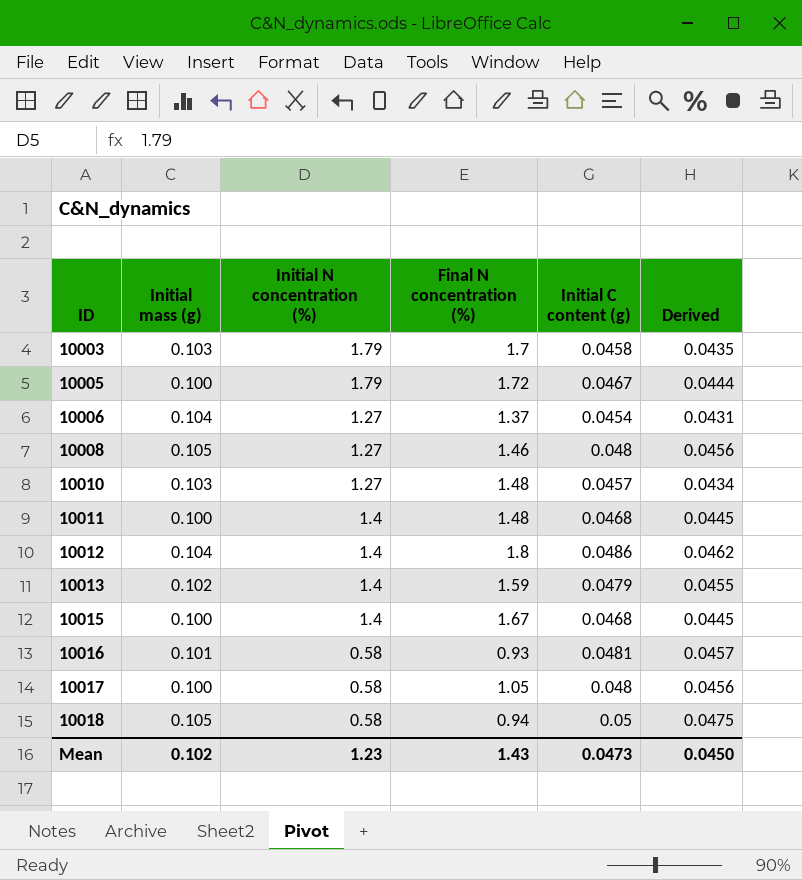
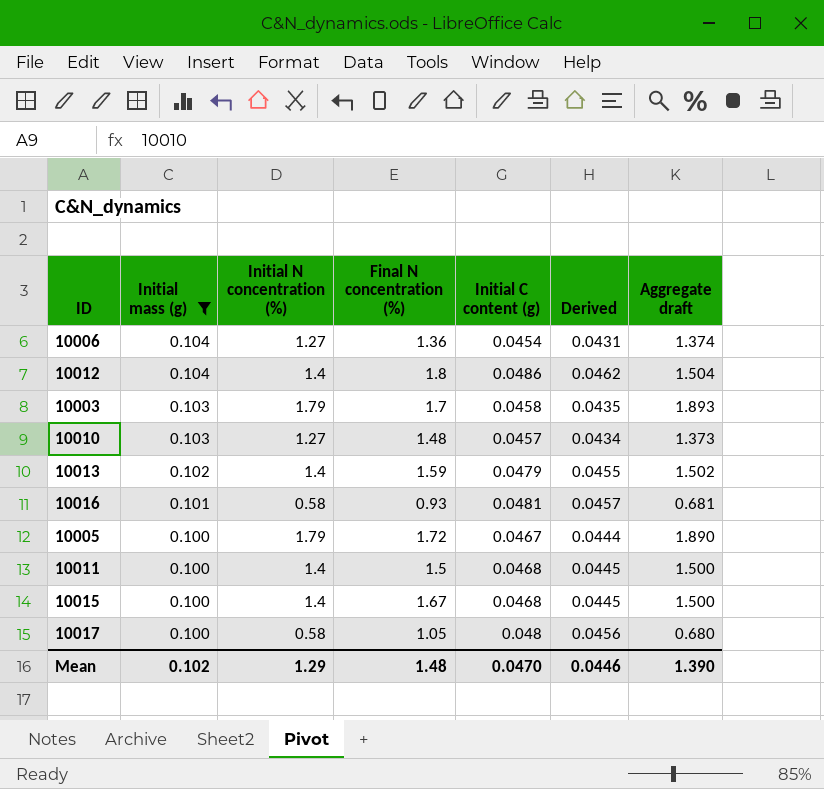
filter: none -> Initial mass (g) != 0.105
row order: ID ascending -> Initial mass (g) descending
column Aggregate draft | formula: none -> [Initial mass (g)] + [Initial N concentration (%)]
10006 | Final N concentration (%): 1.37 -> 1.36
10011 | Final N concentration (%): 1.48 -> 1.5
Mean | Initial N concentration (%): 1.23 -> 1.29
Mean | Final N concentration (%): 1.43 -> 1.48
Mean | Initial C content (g): 0.0473 -> 0.0470
Mean | Derived: 0.0450 -> 0.0446

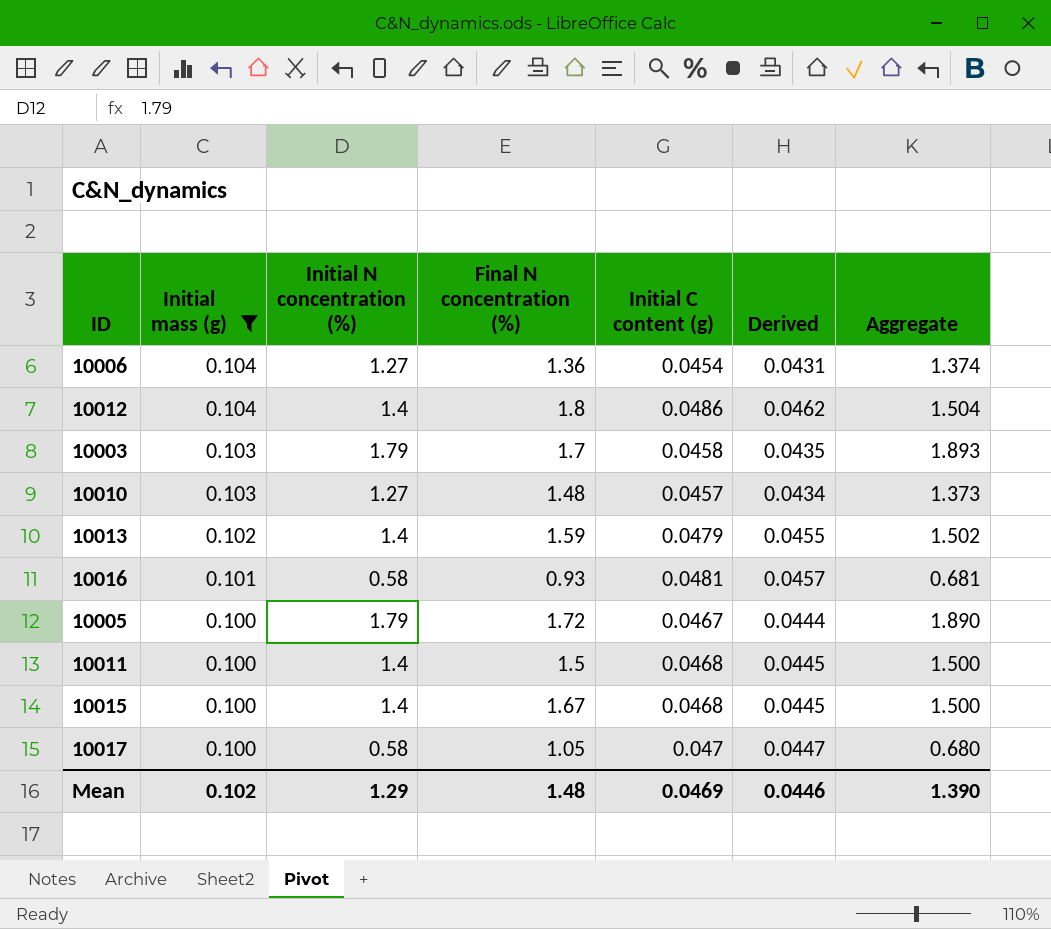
column name: Aggregate draft -> Aggregate
10017 | Initial C content (g): 0.048 -> 0.047
10017 | Derived: 0.0456 -> 0.0447
Mean | Initial C content (g): 0.0470 -> 0.0469

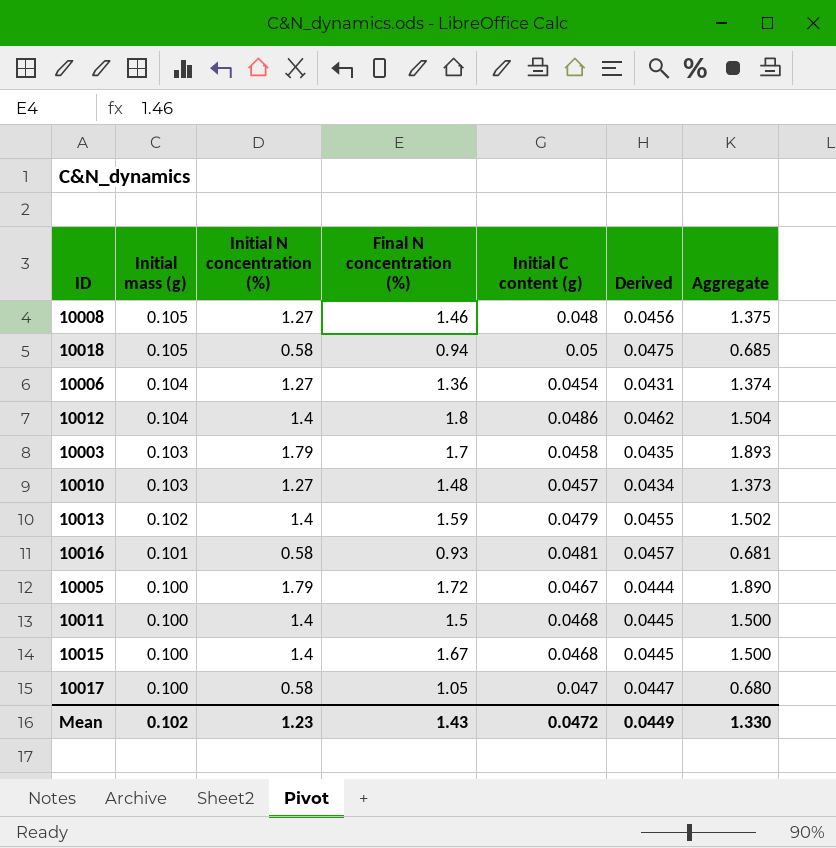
filter: Initial mass (g) != 0.105 -> none
Mean | Initial N concentration (%): 1.29 -> 1.23
Mean | Final N concentration (%): 1.48 -> 1.43
Mean | Initial C content (g): 0.0469 -> 0.0472
Mean | Derived: 0.0446 -> 0.0449
Mean | Aggregate: 1.390 -> 1.330

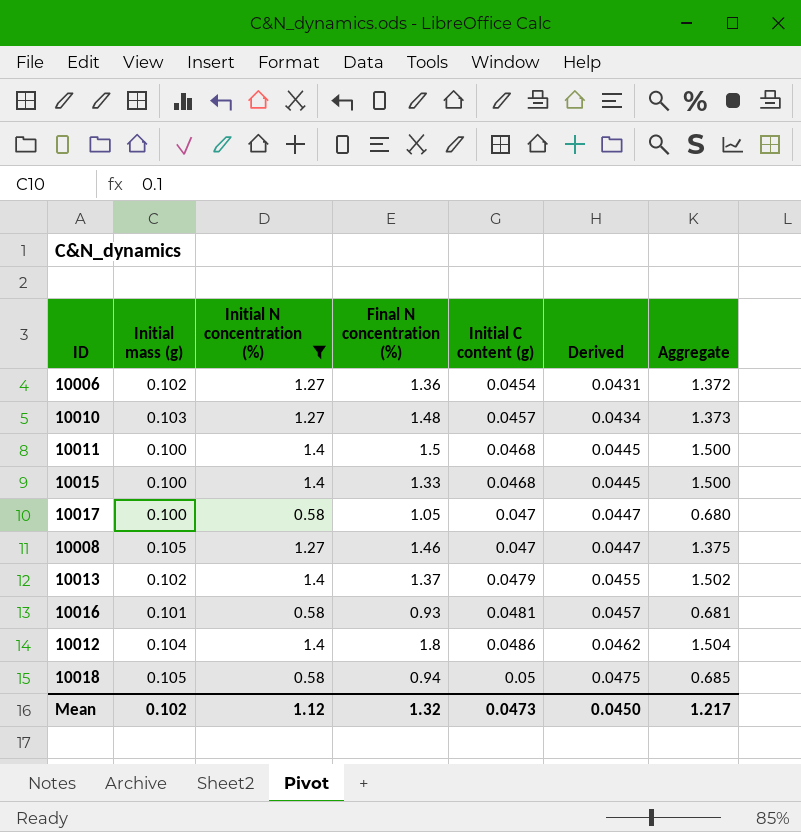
filter: none -> Initial N concentration (%) != 1.79
row order: Initial mass (g) descending -> Initial C content (g) ascending
10006 | Initial mass (g): 0.104 -> 0.102
10006 | Aggregate: 1.374 -> 1.372
10015 | Final N concentration (%): 1.67 -> 1.33
10008 | Initial C content (g): 0.048 -> 0.047
10008 | Derived: 0.0456 -> 0.0447
10013 | Final N concentration (%): 1.59 -> 1.37
Mean | Initial N concentration (%): 1.23 -> 1.12
Mean | Final N concentration (%): 1.43 -> 1.32
Mean | Initial C content (g): 0.0472 -> 0.0473
Mean | Derived: 0.0449 -> 0.0450
Mean | Aggregate: 1.330 -> 1.217

